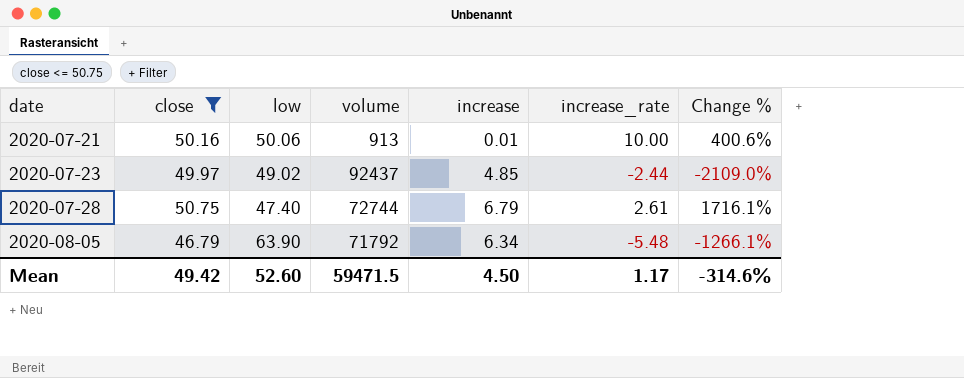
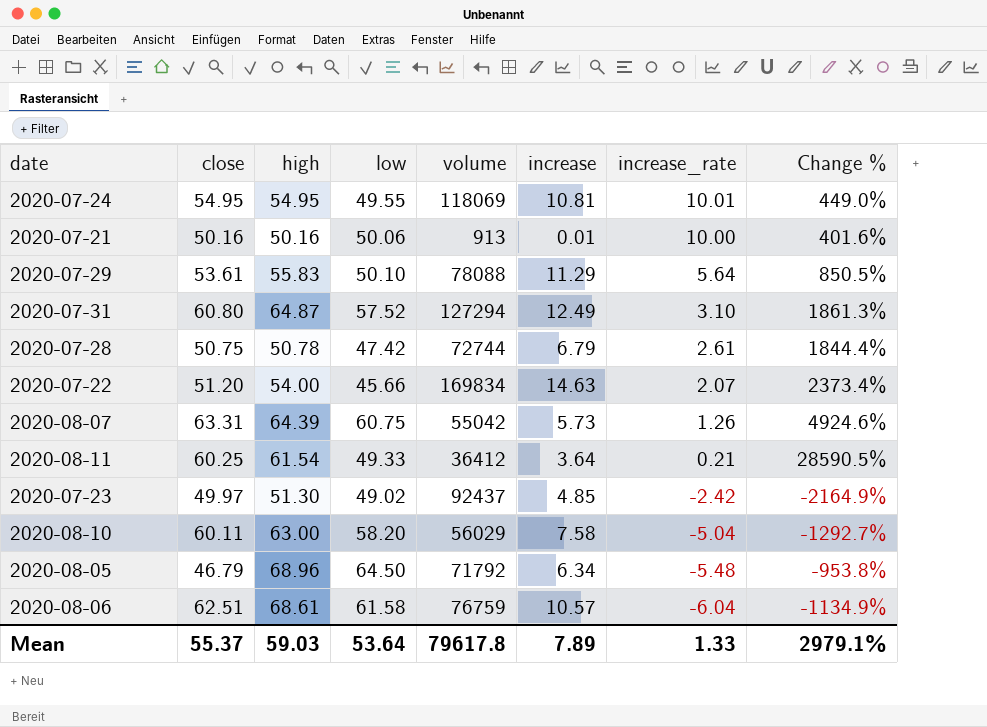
filter: close <= 50.75 -> none
row order: date ascending -> increase_rate descending
column high | position: none -> 3
column Change % | formula: ([low] - [increase_rate]) / [increase_rate] -> ([close] - [increase_rate]) / [increase_rate]
2020-07-28 | low: 47.40 -> 47.42
2020-07-23 | increase_rate: -2.44 -> -2.42
2020-08-05 | low: 63.90 -> 64.50
Mean | close: 49.42 -> 55.37
Mean | low: 52.60 -> 53.64
Mean | volume: 59471.5 -> 79617.8
Mean | increase: 4.50 -> 7.89
Mean | increase_rate: 1.17 -> 1.33
Mean | Change %: -314.6% -> 2979.1%

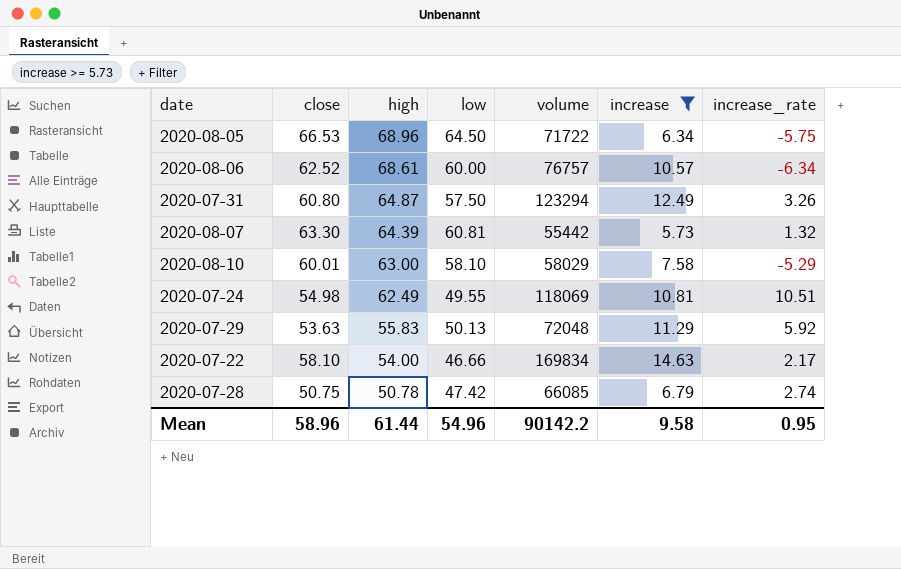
filter: none -> increase >= 5.73
row order: increase_rate descending -> high descending
column Change % | formula: ([close] - [increase_rate]) / [increase_rate] -> none
2020-08-05 | close: 46.79 -> 66.53
2020-08-05 | volume: 71792 -> 71722
2020-08-05 | increase_rate: -5.48 -> -5.75
2020-08-06 | close: 62.51 -> 62.52
2020-08-06 | low: 61.58 -> 60.00
2020-08-06 | volume: 76759 -> 76757
2020-08-06 | increase_rate: -6.04 -> -6.34
2020-07-31 | low: 57.52 -> 57.50
2020-07-31 | volume: 127294 -> 123294
2020-07-31 | increase_rate: 3.10 -> 3.26
2020-08-07 | close: 63.31 -> 63.30
2020-08-07 | low: 60.75 -> 60.81
2020-08-07 | volume: 55042 -> 55442
2020-08-07 | increase_rate: 1.26 -> 1.32
2020-08-10 | close: 60.11 -> 60.01
2020-08-10 | low: 58.20 -> 58.10
2020-08-10 | volume: 56029 -> 58029
2020-08-10 | increase_rate: -5.04 -> -5.29
2020-07-24 | close: 54.95 -> 54.98
2020-07-24 | high: 54.95 -> 62.49
2020-07-24 | increase_rate: 10.01 -> 10.51
2020-07-29 | close: 53.61 -> 53.63
2020-07-29 | low: 50.10 -> 50.13
2020-07-29 | volume: 78088 -> 72048
2020-07-29 | increase_rate: 5.64 -> 5.92
2020-07-22 | close: 51.20 -> 58.10
2020-07-22 | low: 45.66 -> 46.66
2020-07-22 | increase_rate: 2.07 -> 2.17
2020-07-28 | volume: 72744 -> 66085
2020-07-28 | increase_rate: 2.61 -> 2.74
Mean | close: 55.37 -> 58.96
Mean | high: 59.03 -> 61.44
Mean | low: 53.64 -> 54.96
Mean | volume: 79617.8 -> 90142.2
Mean | increase: 7.89 -> 9.58
Mean | increase_rate: 1.33 -> 0.95

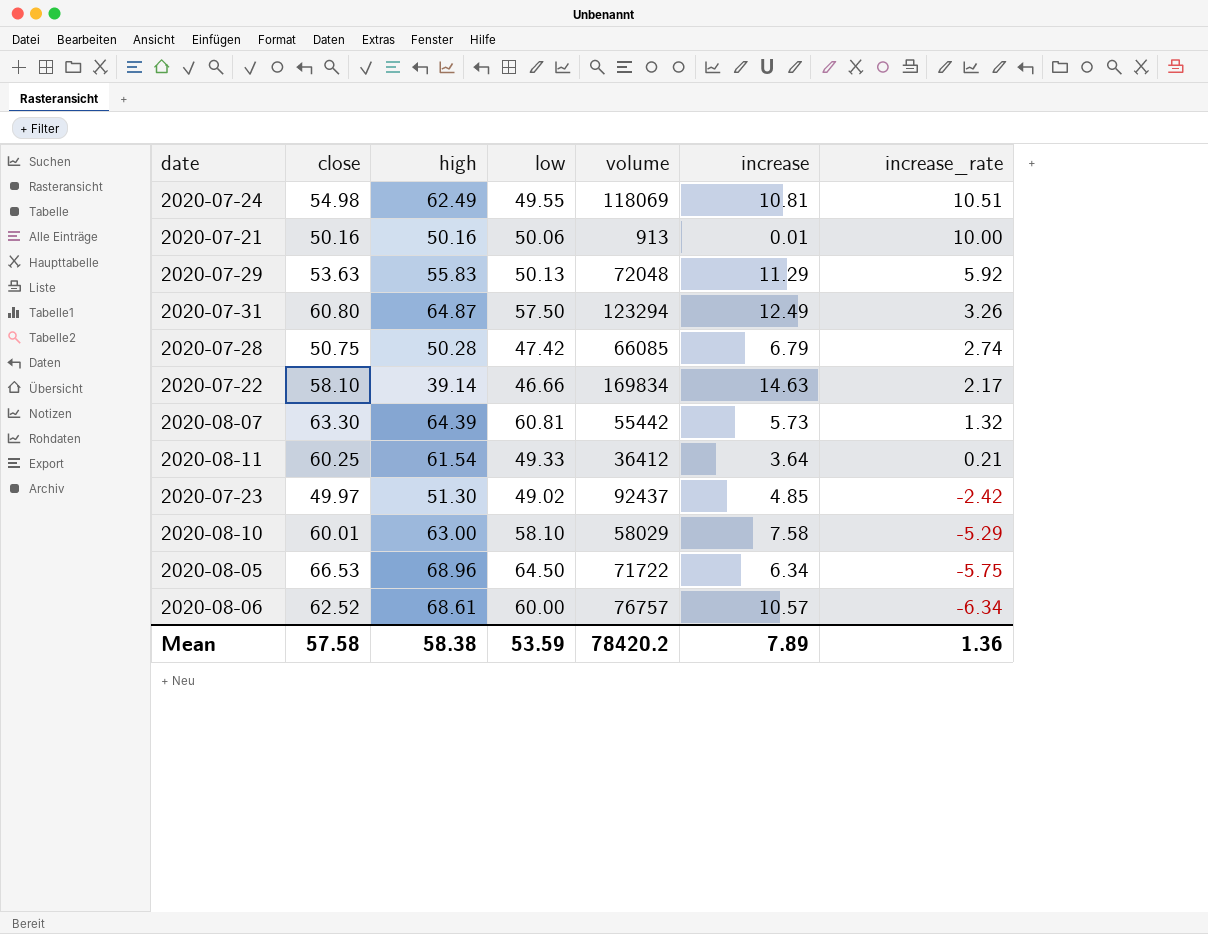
filter: increase >= 5.73 -> none
row order: high descending -> increase_rate descending
2020-07-28 | high: 50.78 -> 50.28
2020-07-22 | high: 54.00 -> 39.14
Mean | close: 58.96 -> 57.58
Mean | high: 61.44 -> 58.38
Mean | low: 54.96 -> 53.59
Mean | volume: 90142.2 -> 78420.2
Mean | increase: 9.58 -> 7.89
Mean | increase_rate: 0.95 -> 1.36

